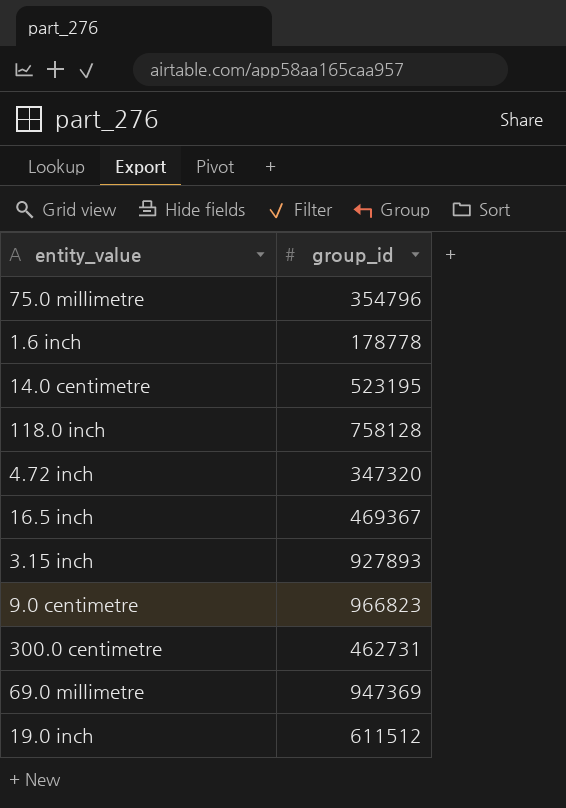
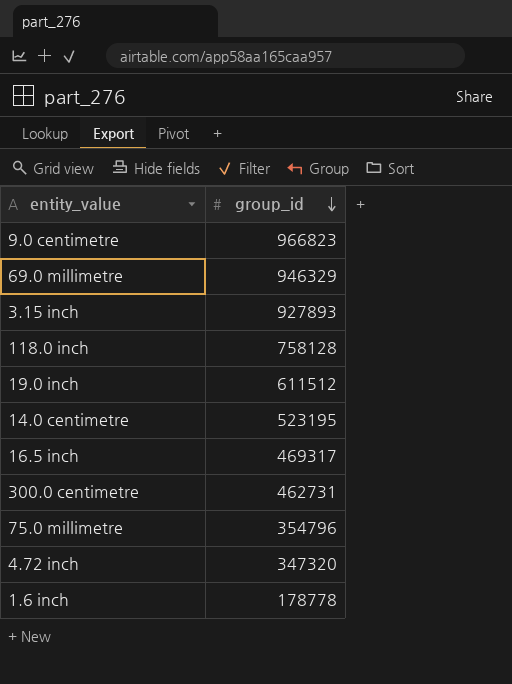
row order: none -> group_id descending
69.0 millimetre | group_id: 947369 -> 946329
16.5 inch | group_id: 469367 -> 469317

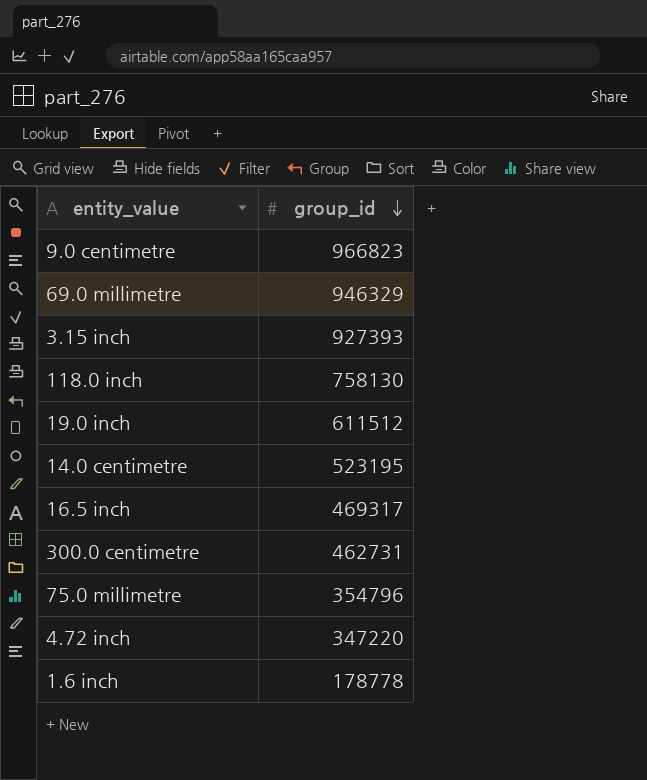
3.15 inch | group_id: 927893 -> 927393
118.0 inch | group_id: 758128 -> 758130
4.72 inch | group_id: 347320 -> 347220

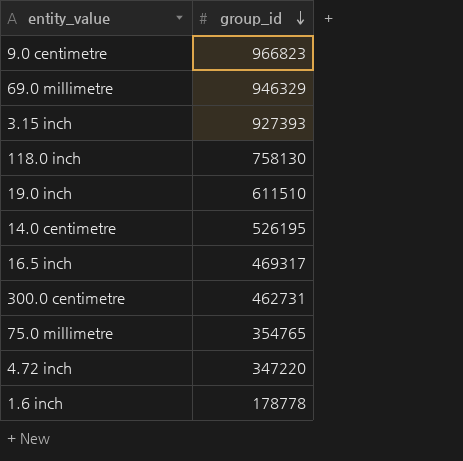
19.0 inch | group_id: 611512 -> 611510
14.0 centimetre | group_id: 523195 -> 526195
75.0 millimetre | group_id: 354796 -> 354765

